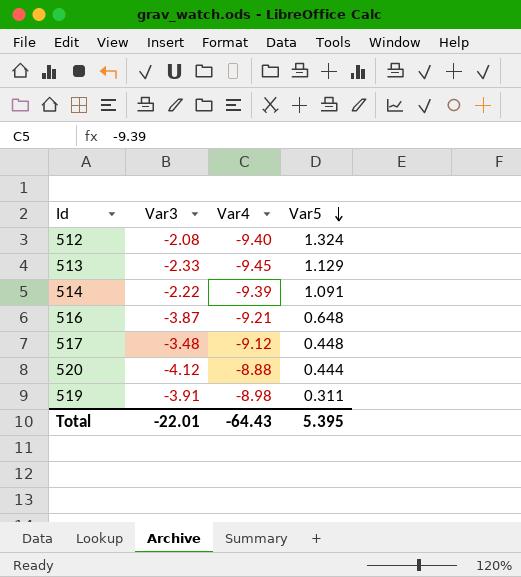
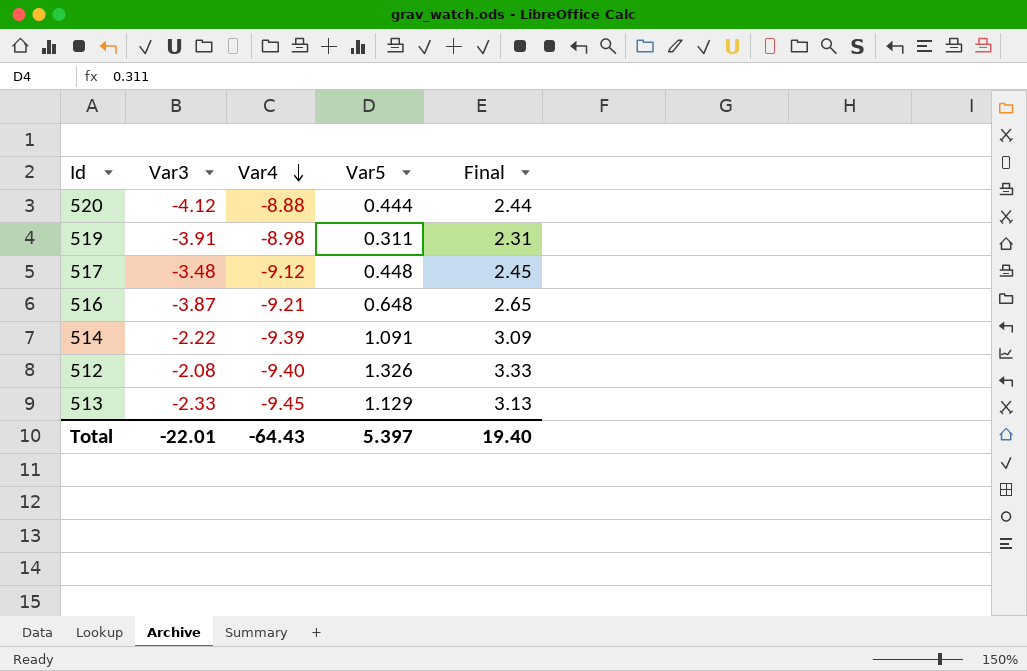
row order: Var5 descending -> Var4 descending
column Final | formula: none -> [Var5] + 2
512 | Var5: 1.324 -> 1.326
Total | Var5: 5.395 -> 5.397

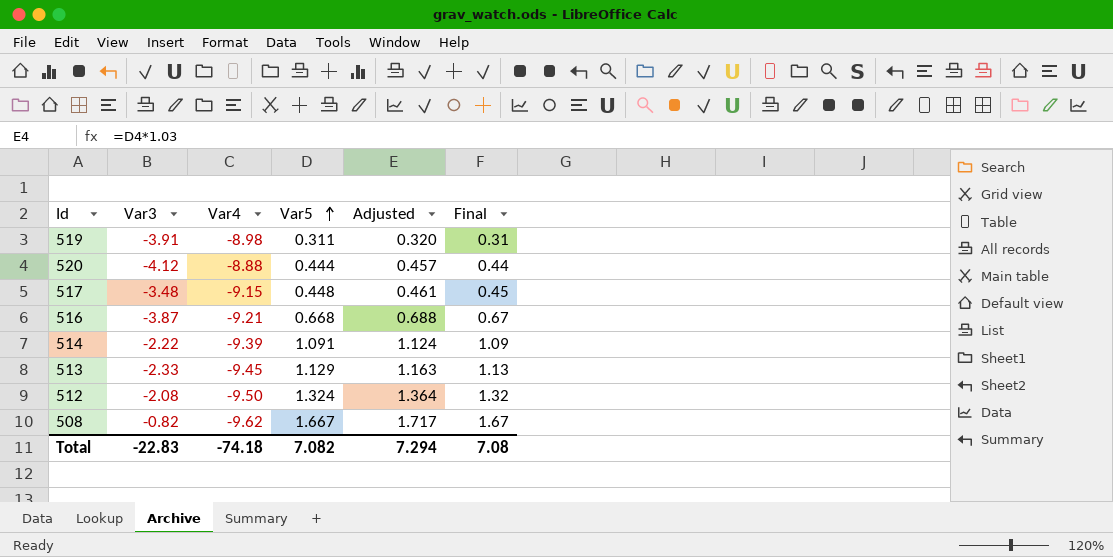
row order: Var4 descending -> Var5 ascending
column Adjusted | formula: none -> [Var5] * 1.03
column Final | formula: [Var5] + 2 -> [Var5] + 0
517 | Var4: -9.12 -> -9.15
516 | Var5: 0.648 -> 0.668
512 | Var4: -9.40 -> -9.50
512 | Var5: 1.326 -> 1.324
row 508: none -> -0.82 | -9.62 | 1.667 | 1.717 | 1.67
Total | Var3: -22.01 -> -22.83
Total | Var4: -64.43 -> -74.18
Total | Var5: 5.397 -> 7.082
Total | Final: 19.40 -> 7.08

